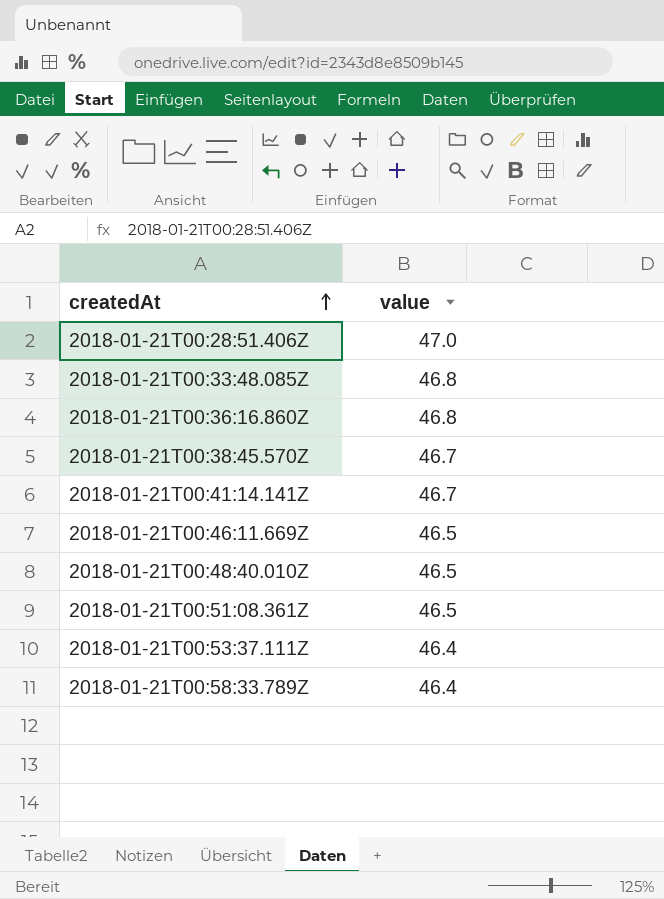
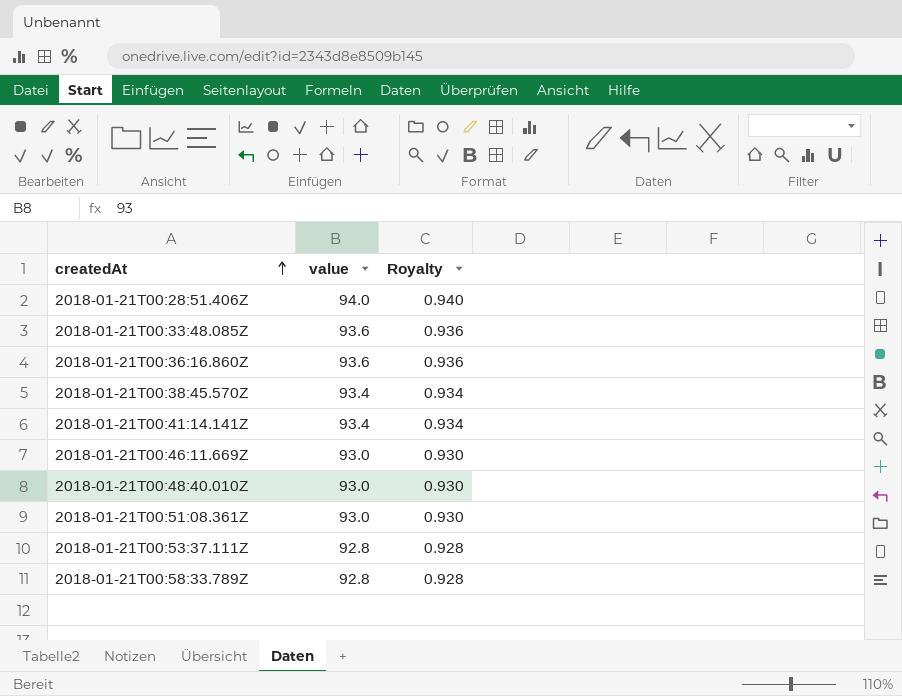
column Royalty | formula: none -> [value] * 0.01
2018-01-21T00:28:51.406Z | value: 47.0 -> 94.0
2018-01-21T00:33:48.085Z | value: 46.8 -> 93.6
2018-01-21T00:36:16.860Z | value: 46.8 -> 93.6
2018-01-21T00:38:45.570Z | value: 46.7 -> 93.4
2018-01-21T00:41:14.141Z | value: 46.7 -> 93.4
2018-01-21T00:46:11.669Z | value: 46.5 -> 93.0
2018-01-21T00:48:40.010Z | value: 46.5 -> 93.0
2018-01-21T00:51:08.361Z | value: 46.5 -> 93.0
2018-01-21T00:53:37.111Z | value: 46.4 -> 92.8
2018-01-21T00:58:33.789Z | value: 46.4 -> 92.8

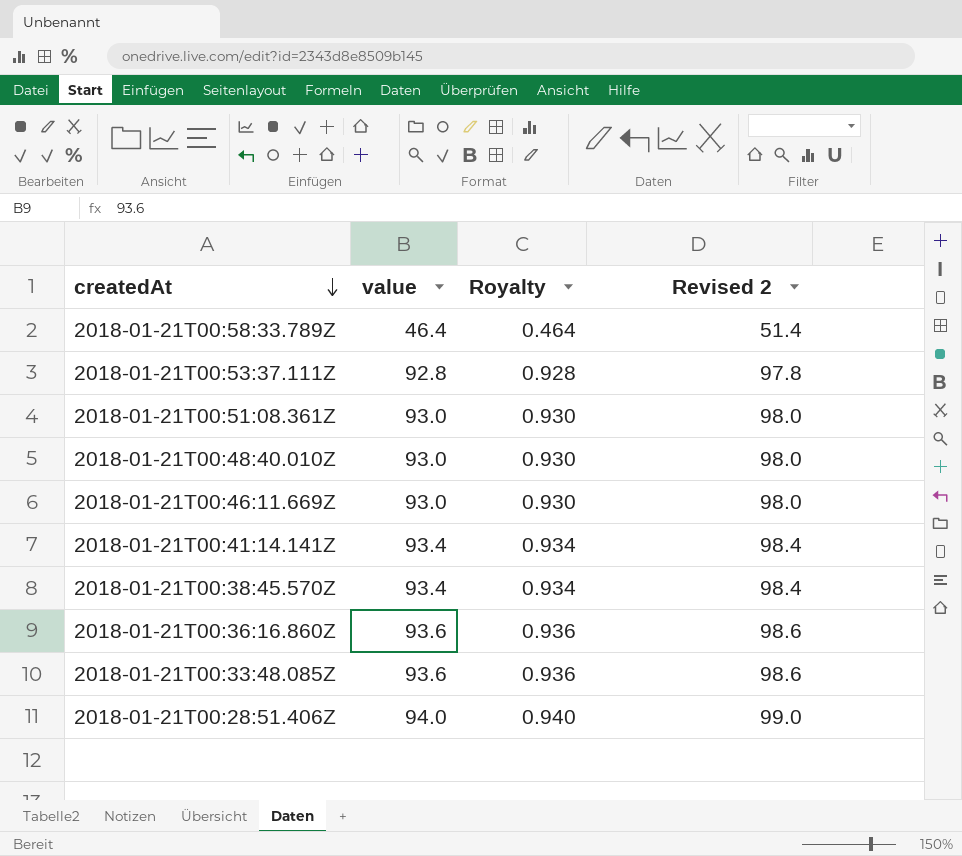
row order: createdAt ascending -> createdAt descending
column Revised 2 | formula: none -> [value] + 5
2018-01-21T00:58:33.789Z | value: 92.8 -> 46.4
2018-01-21T00:58:33.789Z | Royalty: 0.928 -> 0.464

